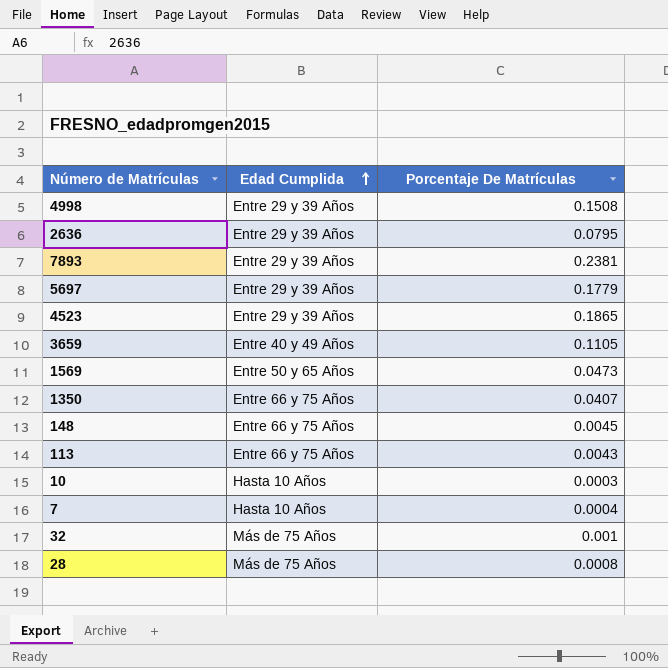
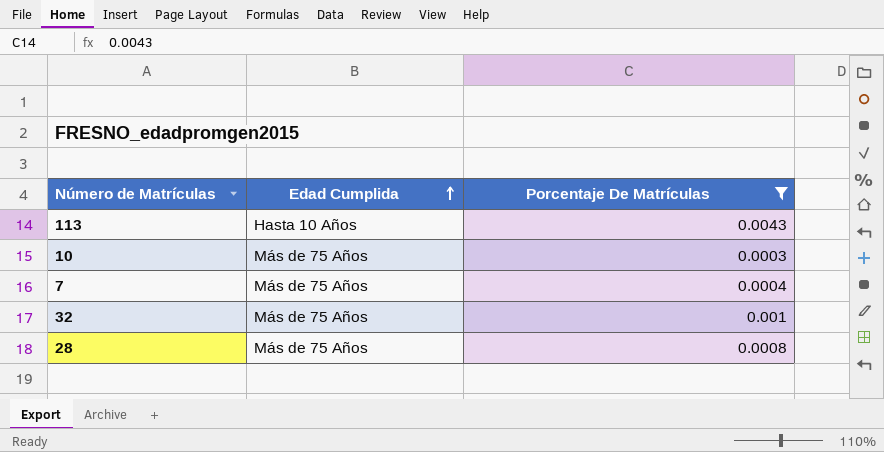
filter: none -> Porcentaje De Matrículas <= 0.0043
113 | Edad Cumplida: Entre 66 y 75 Años -> Hasta 10 Años
10 | Edad Cumplida: Hasta 10 Años -> Más de 75 Años
7 | Edad Cumplida: Hasta 10 Años -> Más de 75 Años

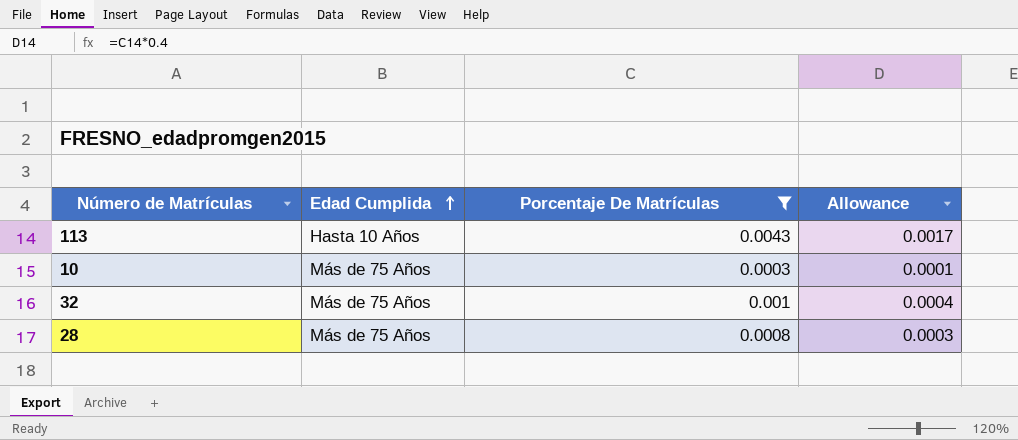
column Allowance | formula: none -> [Porcentaje De Matrículas] * 0.4
row 7: Más de 75 Años | 0.0004 -> none

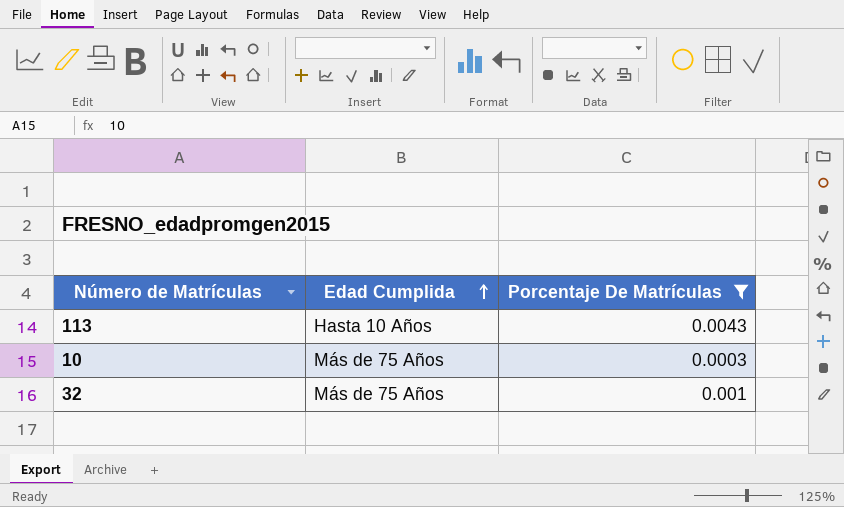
column Allowance | formula: [Porcentaje De Matrículas] * 0.4 -> none
row 28: Más de 75 Años | 0.0008 | 0.0003 -> none

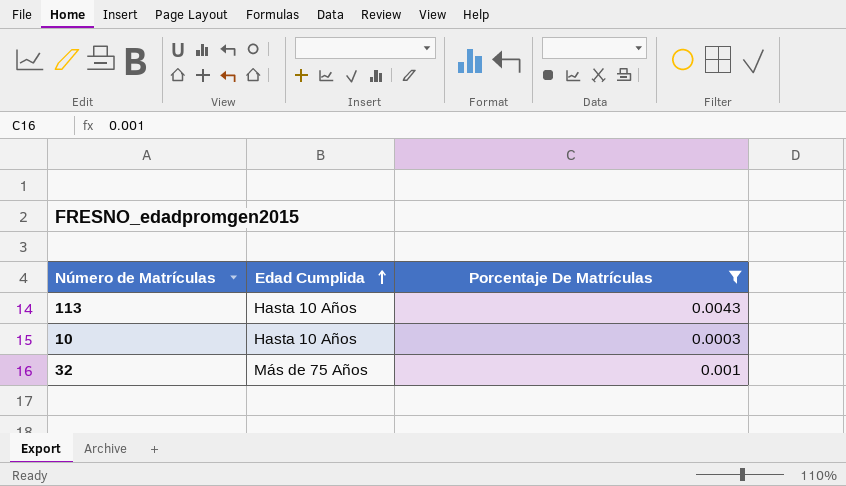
10 | Edad Cumplida: Más de 75 Años -> Hasta 10 Años

